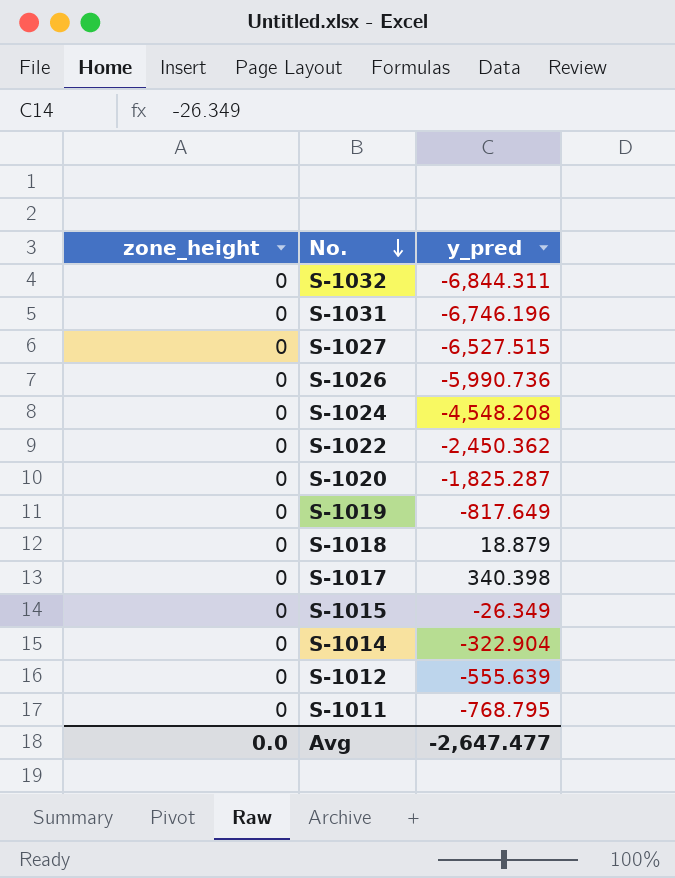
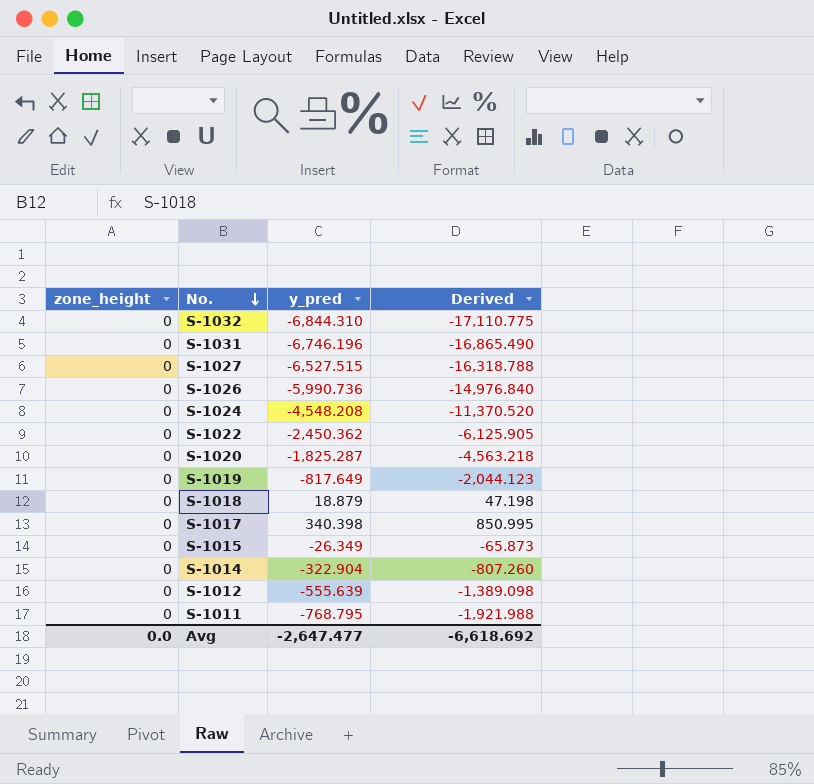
column Derived | formula: none -> [y_pred] * 2.5
S-1032 | y_pred: -6,844.311 -> -6,844.310

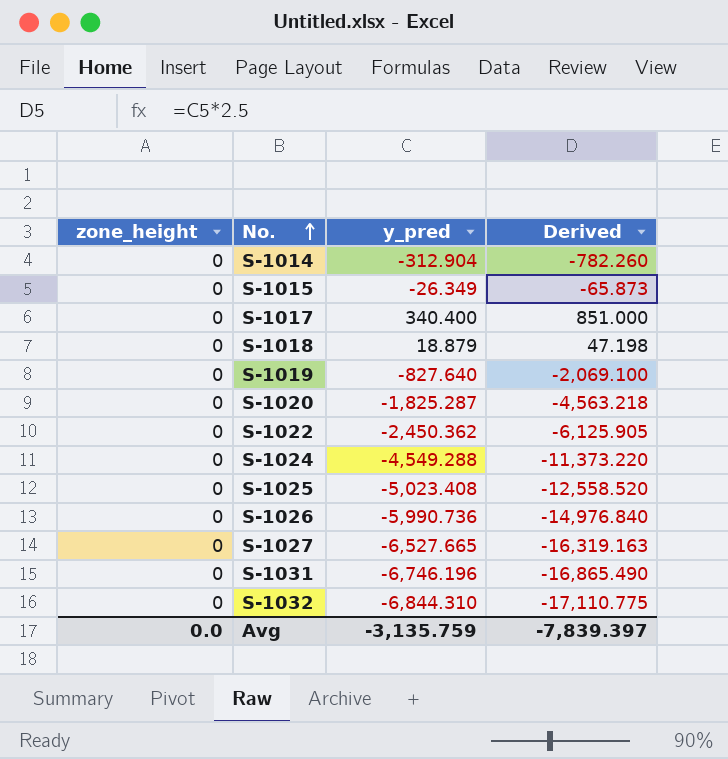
row order: No. descending -> No. ascending
row S-1012: 0 | -555.639 | -1,389.098 -> none
row S-1011: 0 | -768.795 | -1,921.988 -> none
S-1014 | y_pred: -322.904 -> -312.904
S-1014 | Derived: -807.260 -> -782.260
S-1017 | y_pred: 340.398 -> 340.400
S-1017 | Derived: 850.995 -> 851.000
S-1019 | y_pred: -817.649 -> -827.640
S-1019 | Derived: -2,044.123 -> -2,069.100
S-1024 | y_pred: -4,548.208 -> -4,549.288
S-1024 | Derived: -11,370.520 -> -11,373.220
row S-1025: none -> 0 | -5,023.408 | -12,558.520
S-1027 | y_pred: -6,527.515 -> -6,527.665
S-1027 | Derived: -16,318.788 -> -16,319.163
Avg | y_pred: -2,647.477 -> -3,135.759
Avg | Derived: -6,618.692 -> -7,839.397

